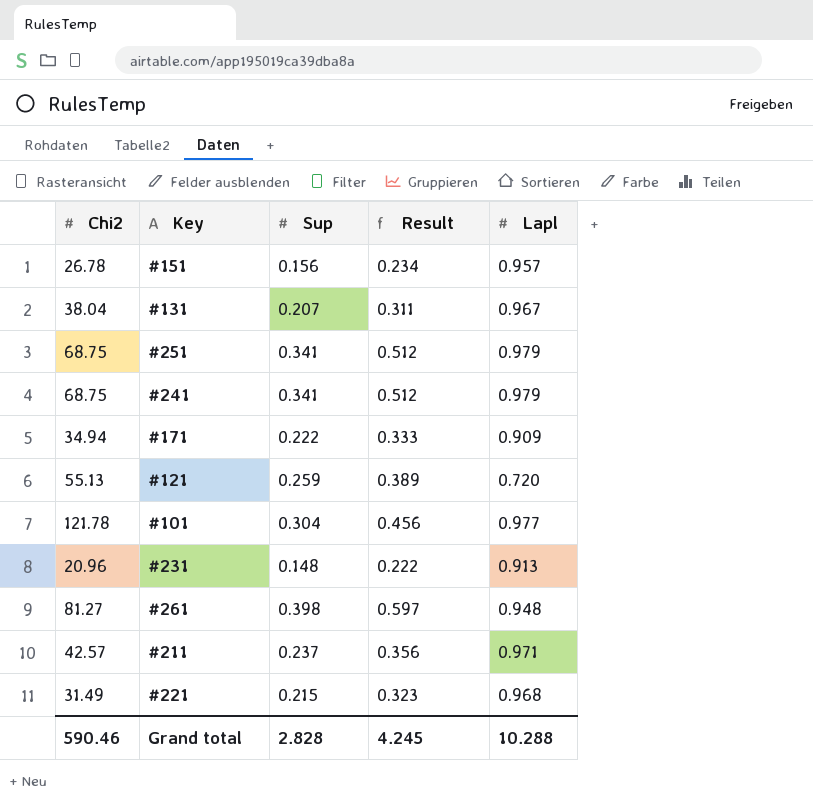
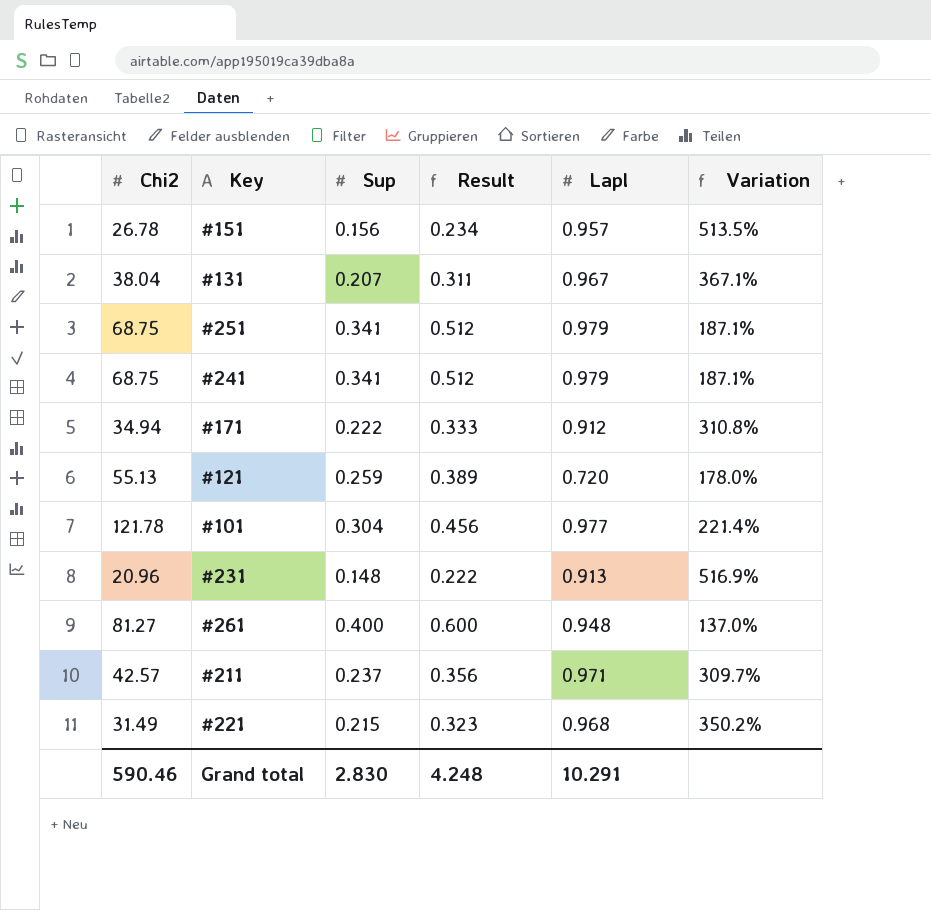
column Variation | formula: none -> ([Lapl] - [Sup]) / [Sup]
#171 | Lapl: 0.909 -> 0.912
#261 | Sup: 0.398 -> 0.400
#261 | Result: 0.597 -> 0.600
Grand total | Sup: 2.828 -> 2.830
Grand total | Result: 4.245 -> 4.248
Grand total | Lapl: 10.288 -> 10.291

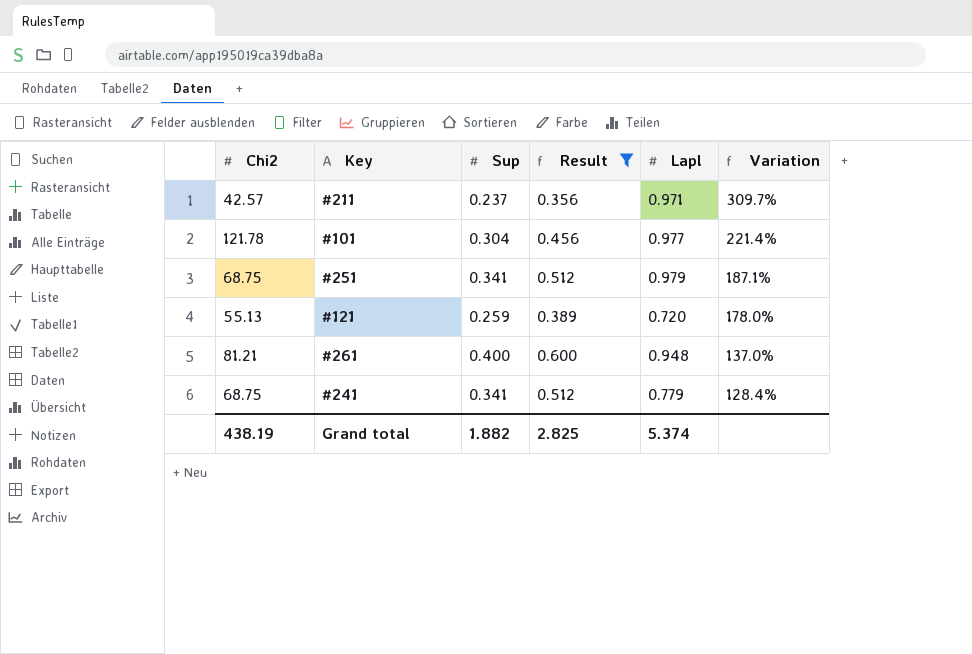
filter: none -> Result >= 0.356
row order: none -> Variation descending
#261 | Chi2: 81.27 -> 81.21
#241 | Lapl: 0.979 -> 0.779
#241 | Variation: 187.1% -> 128.4%
Grand total | Chi2: 590.46 -> 438.19
Grand total | Sup: 2.830 -> 1.882
Grand total | Result: 4.248 -> 2.825
Grand total | Lapl: 10.291 -> 5.374

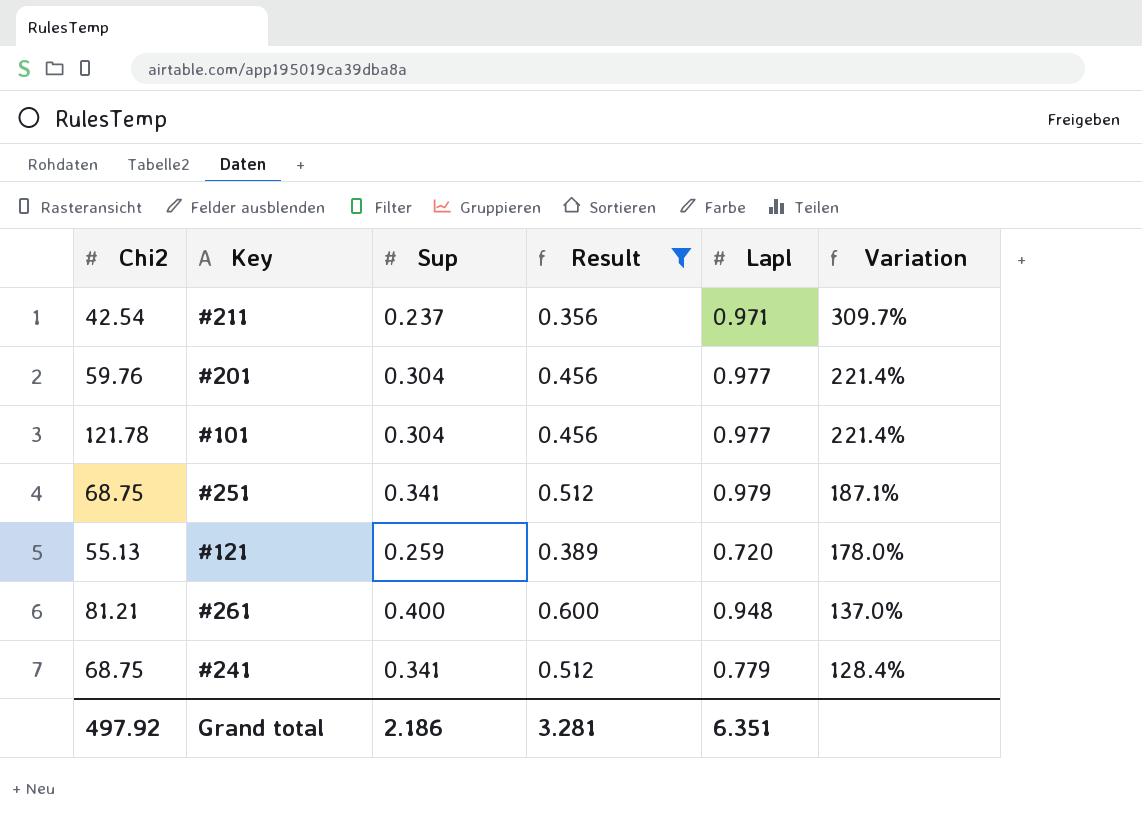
#211 | Chi2: 42.57 -> 42.54
row #201: none -> 59.76 | 0.304 | 0.456 | 0.977 | 221.4%
Grand total | Chi2: 438.19 -> 497.92
Grand total | Sup: 1.882 -> 2.186
Grand total | Result: 2.825 -> 3.281
Grand total | Lapl: 5.374 -> 6.351

